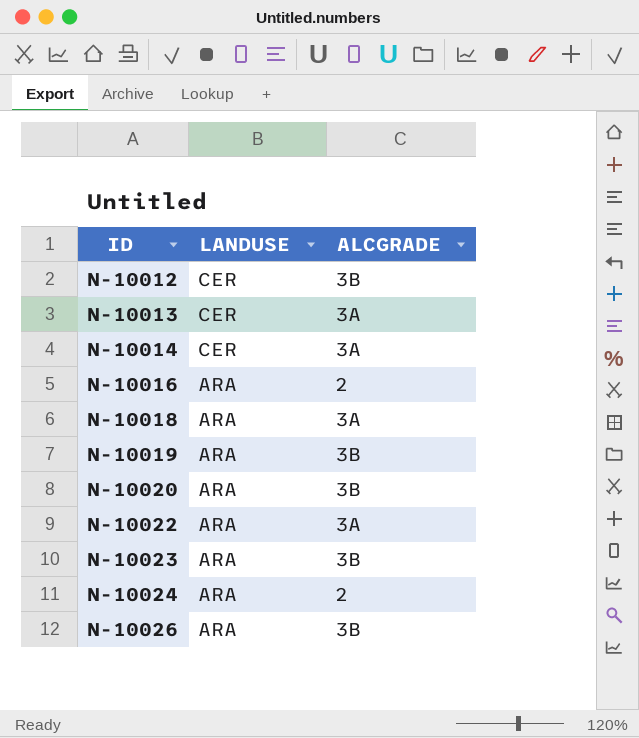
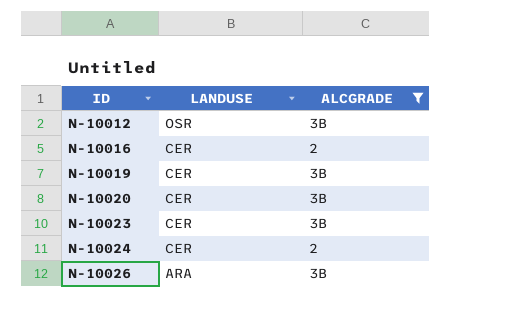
filter: none -> ALCGRADE != 3A
N-10012 | LANDUSE: CER -> OSR
N-10016 | LANDUSE: ARA -> CER
N-10019 | LANDUSE: ARA -> CER
N-10020 | LANDUSE: ARA -> CER
N-10023 | LANDUSE: ARA -> CER
N-10024 | LANDUSE: ARA -> CER

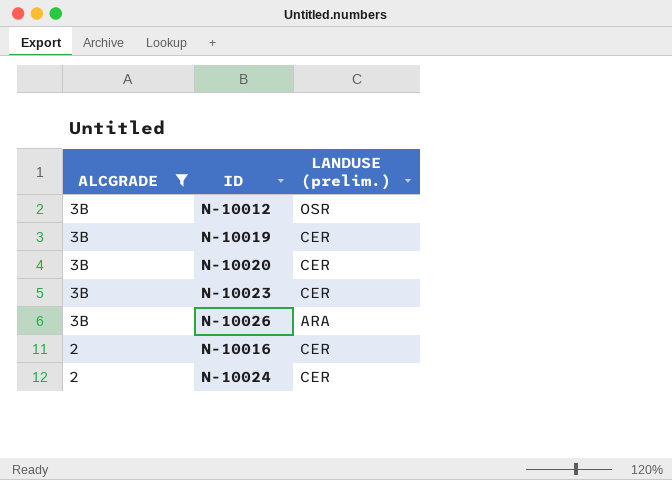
row order: ID ascending -> ALCGRADE descending
column ALCGRADE | position: 3 -> 1
column name: LANDUSE -> LANDUSE (prelim.)

